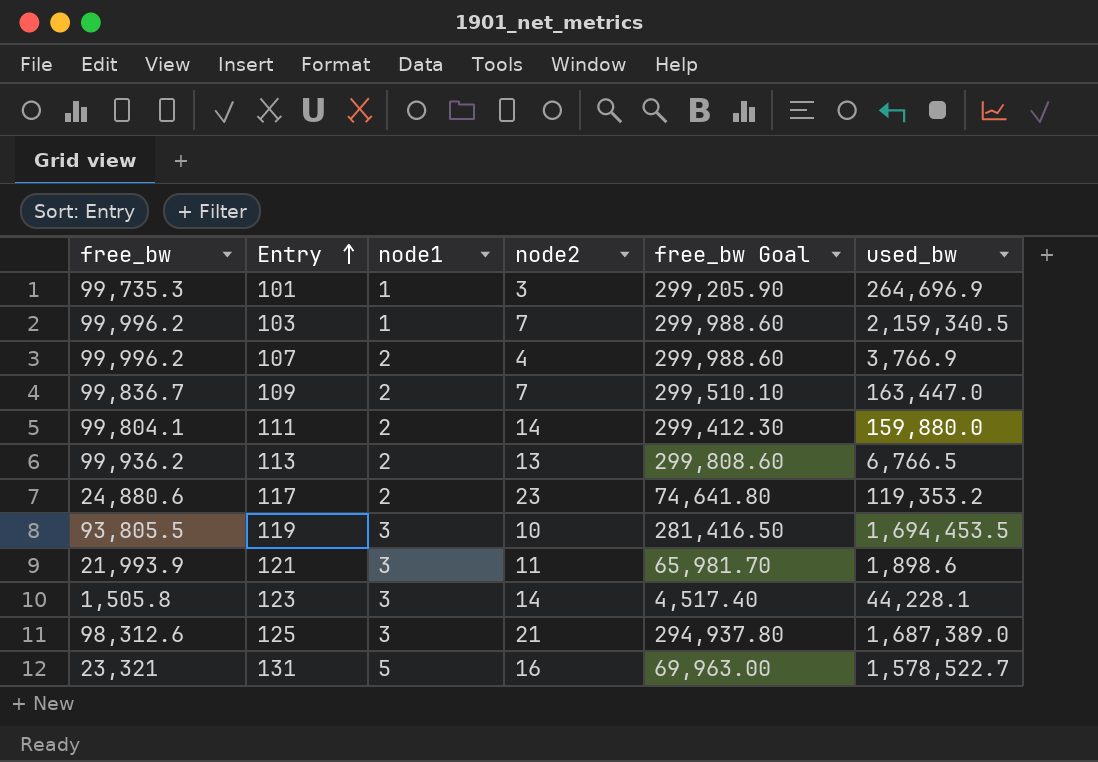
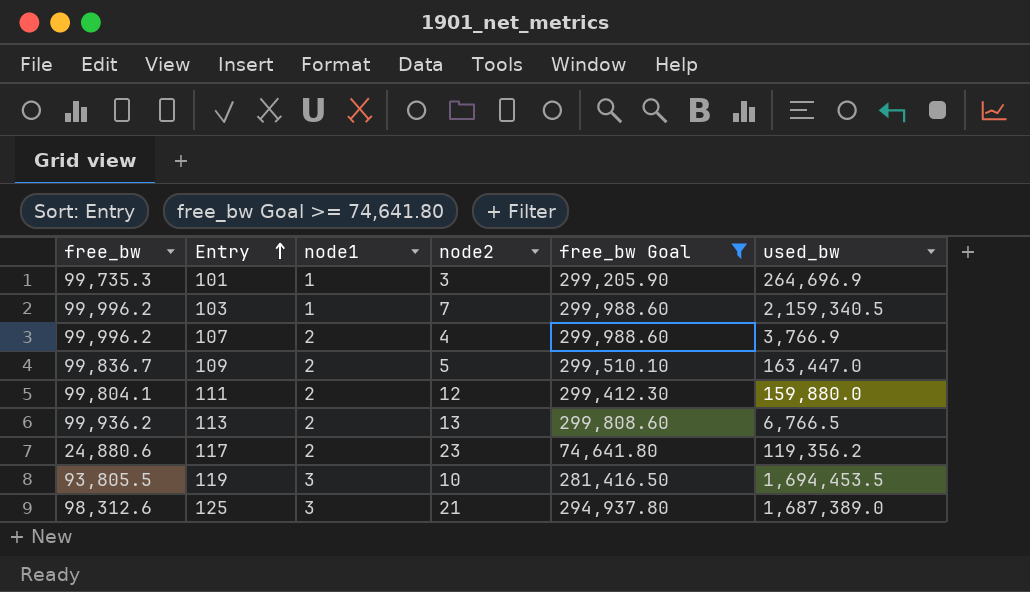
filter: none -> free_bw Goal >= 74,641.80
109 | node2: 7 -> 5
111 | node2: 14 -> 12
117 | used_bw: 119,353.2 -> 119,356.2

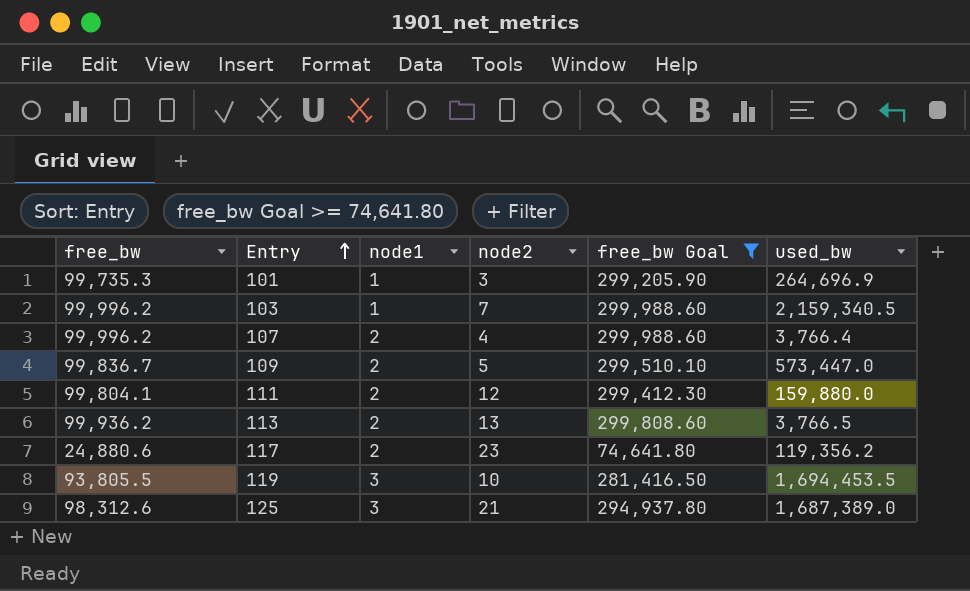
107 | used_bw: 3,766.9 -> 3,766.4
109 | used_bw: 163,447.0 -> 573,447.0
113 | used_bw: 6,766.5 -> 3,766.5

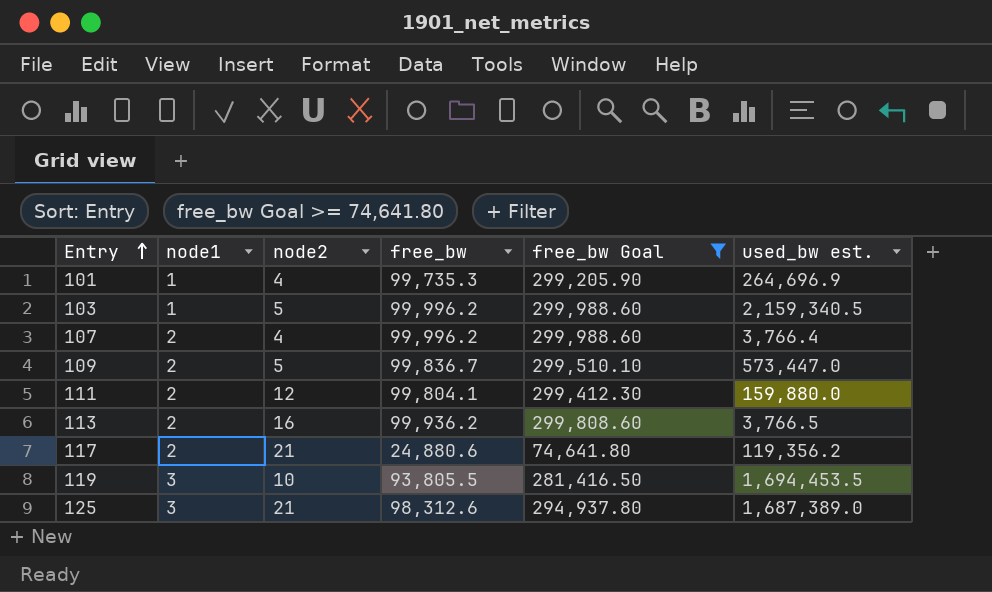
column free_bw | position: 1 -> 4
column name: used_bw -> used_bw est.
101 | node2: 3 -> 4
103 | node2: 7 -> 5
113 | node2: 13 -> 16
117 | node2: 23 -> 21

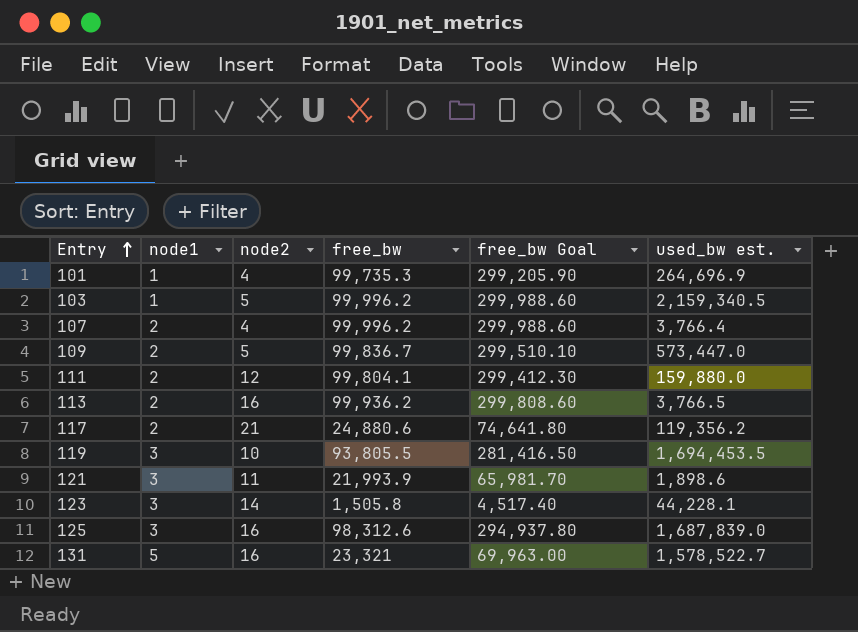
filter: free_bw Goal >= 74,641.80 -> none
125 | node2: 21 -> 16
125 | used_bw est.: 1,687,389.0 -> 1,687,839.0

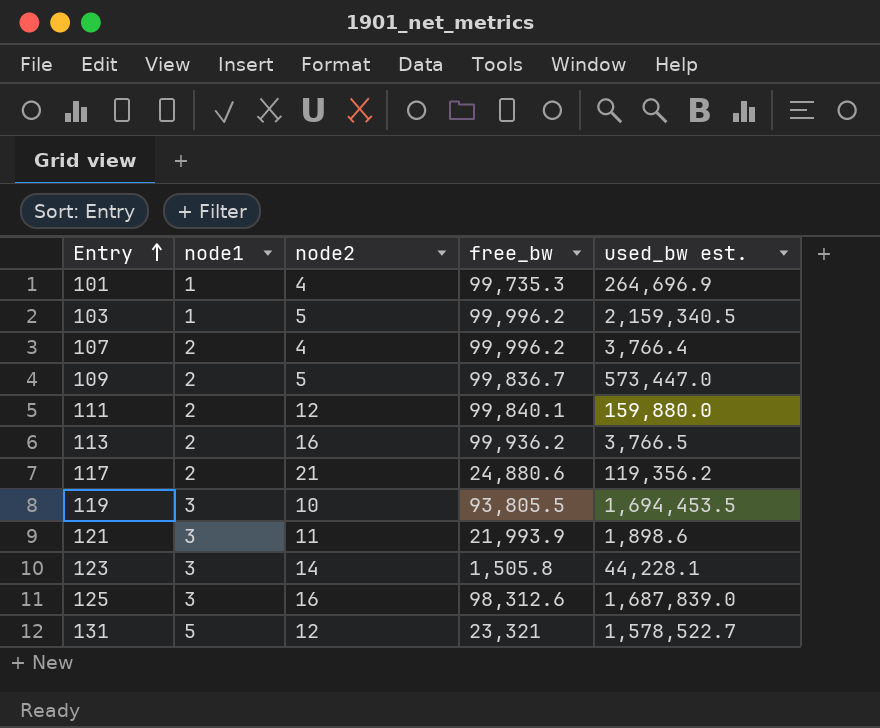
column free_bw Goal | formula: [free_bw] * 3 -> none
111 | free_bw: 99,804.1 -> 99,840.1
131 | node2: 16 -> 12

